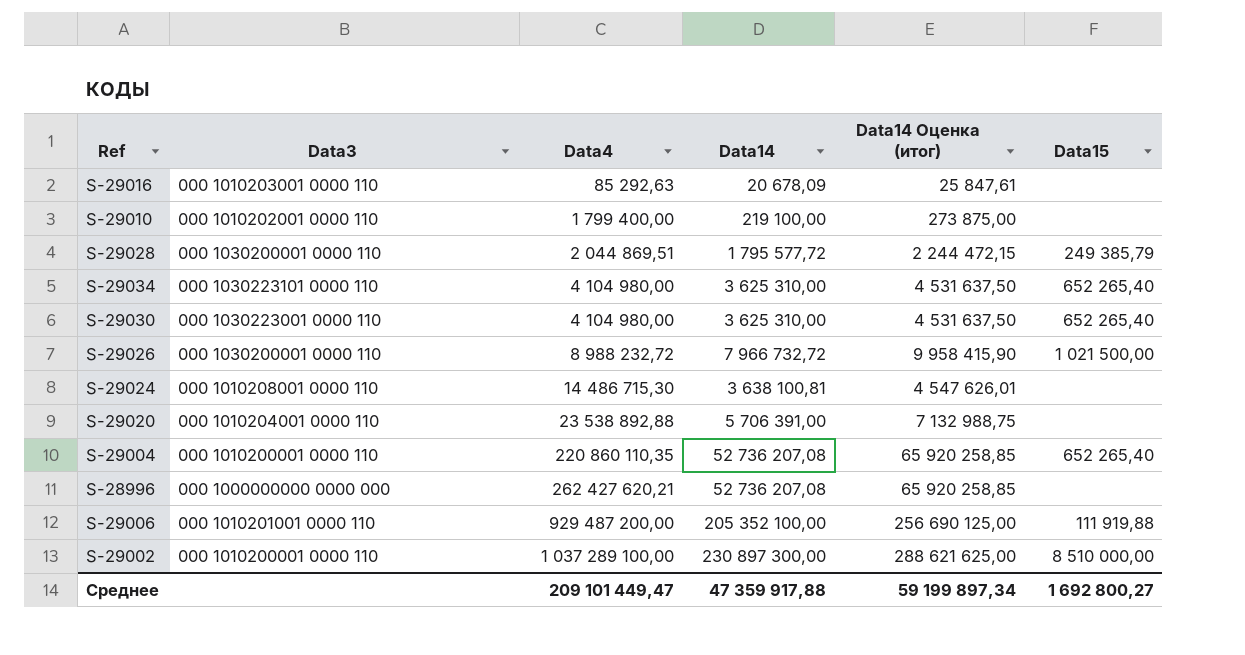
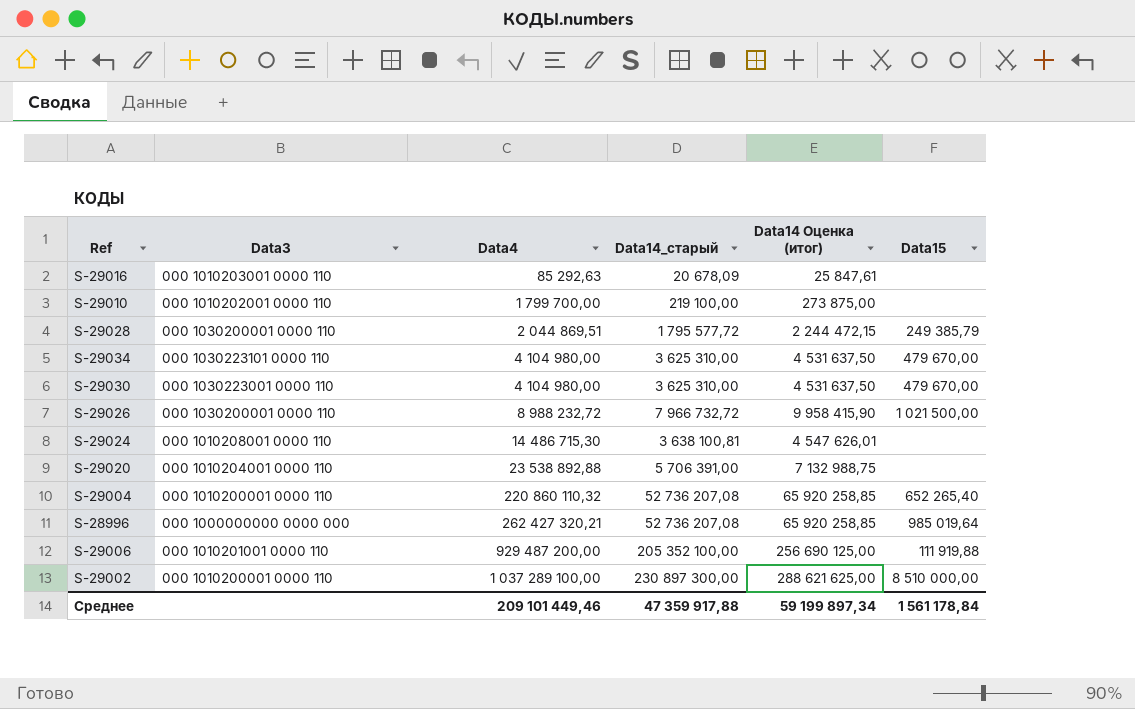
column name: Data14 -> Data14_старый
S-29010 | Data4: 1 799 400,00 -> 1 799 700,00
S-29034 | Data15: 652 265,40 -> 479 670,00
S-29030 | Data15: 652 265,40 -> 479 670,00
S-29004 | Data4: 220 860 110,35 -> 220 860 110,32
S-28996 | Data4: 262 427 620,21 -> 262 427 320,21
S-28996 | Data15: none -> 985 019,64
Среднее | Data4: 209 101 449,47 -> 209 101 449,46
Среднее | Data15: 1 692 800,27 -> 1 561 178,84

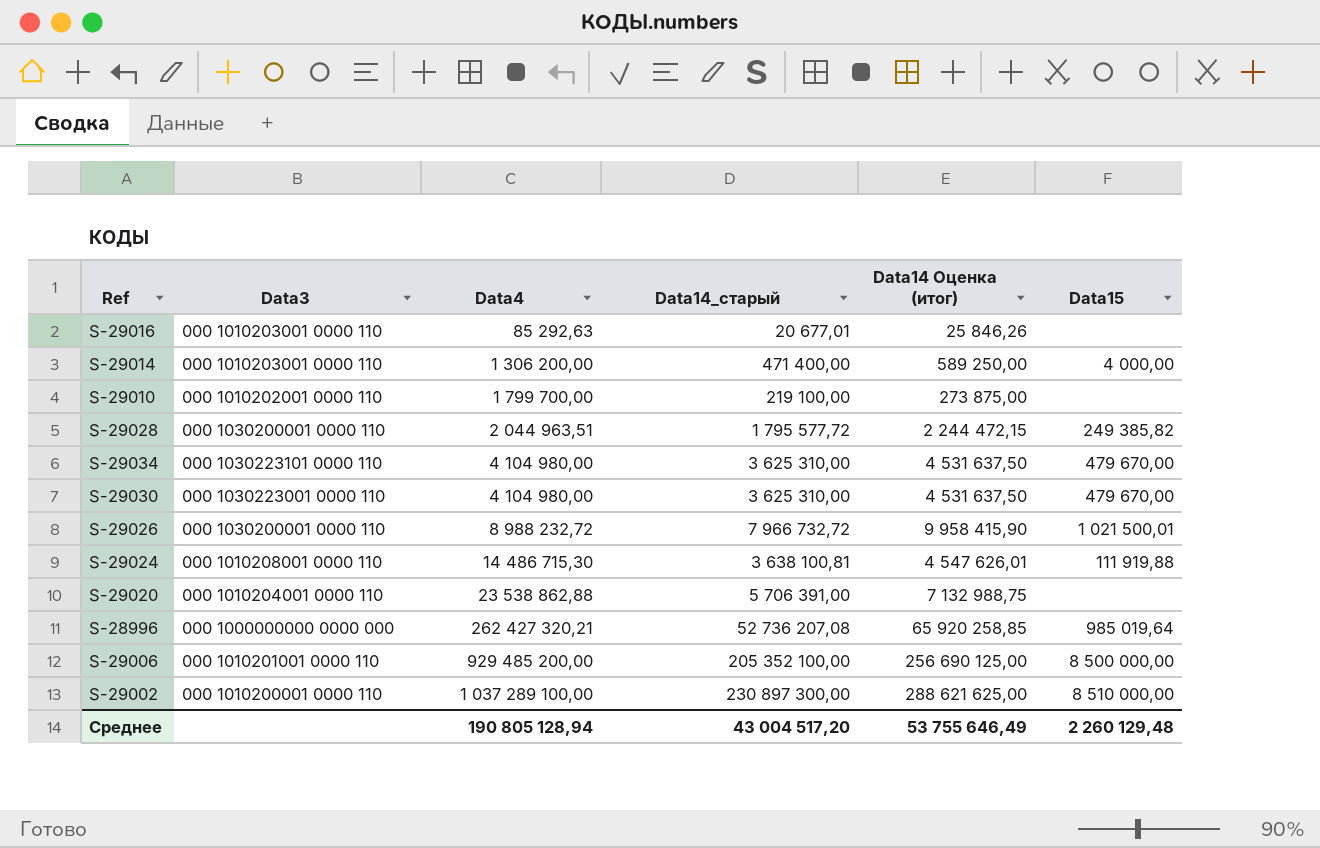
row S-29004: 000 1010200001 0000 110 | 220 860 110,32 | 52 736 207,08 | 65 920 258,85 | 652 265,40 -> none
S-29016 | Data14_старый: 20 678,09 -> 20 677,01
S-29016 | Data14 Оценка (итог): 25 847,61 -> 25 846,26
row S-29014: none -> 000 1010203001 0000 110 | 1 306 200,00 | 471 400,00 | 589 250,00 | 4 000,00
S-29028 | Data4: 2 044 869,51 -> 2 044 963,51
S-29028 | Data15: 249 385,79 -> 249 385,82
S-29026 | Data15: 1 021 500,00 -> 1 021 500,01
S-29024 | Data15: none -> 111 919,88
S-29020 | Data4: 23 538 892,88 -> 23 538 862,88
S-29006 | Data4: 929 487 200,00 -> 929 485 200,00
S-29006 | Data15: 111 919,88 -> 8 500 000,00
Среднее | Data4: 209 101 449,46 -> 190 805 128,94
Среднее | Data14_старый: 47 359 917,88 -> 43 004 517,20
Среднее | Data14 Оценка (итог): 59 199 897,34 -> 53 755 646,49
Среднее | Data15: 1 561 178,84 -> 2 260 129,48

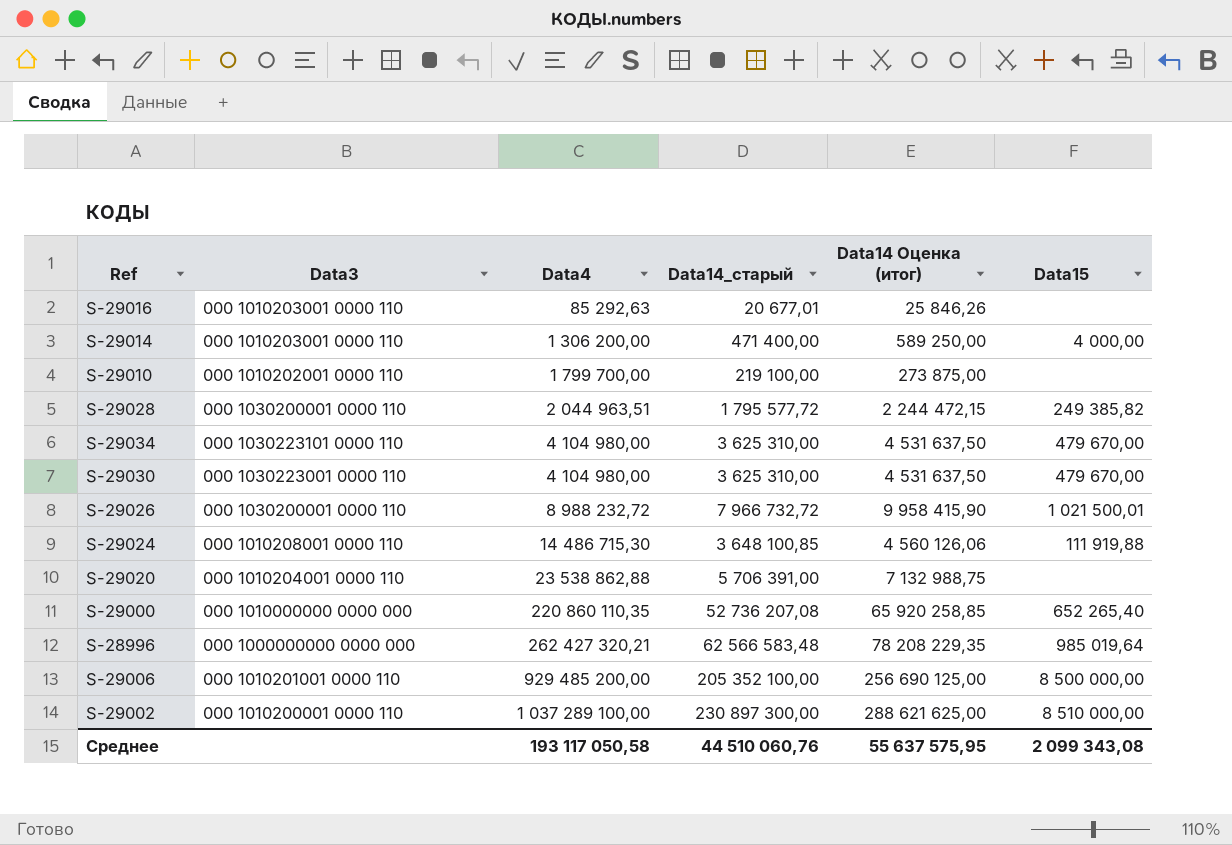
S-29024 | Data14_старый: 3 638 100,81 -> 3 648 100,85
S-29024 | Data14 Оценка (итог): 4 547 626,01 -> 4 560 126,06
row S-29000: none -> 000 1010000000 0000 000 | 220 860 110,35 | 52 736 207,08 | 65 920 258,85 | 652 265,40
S-28996 | Data14_старый: 52 736 207,08 -> 62 566 583,48
S-28996 | Data14 Оценка (итог): 65 920 258,85 -> 78 208 229,35
Среднее | Data4: 190 805 128,94 -> 193 117 050,58
Среднее | Data14_старый: 43 004 517,20 -> 44 510 060,76
Среднее | Data14 Оценка (итог): 53 755 646,49 -> 55 637 575,95
Среднее | Data15: 2 260 129,48 -> 2 099 343,08

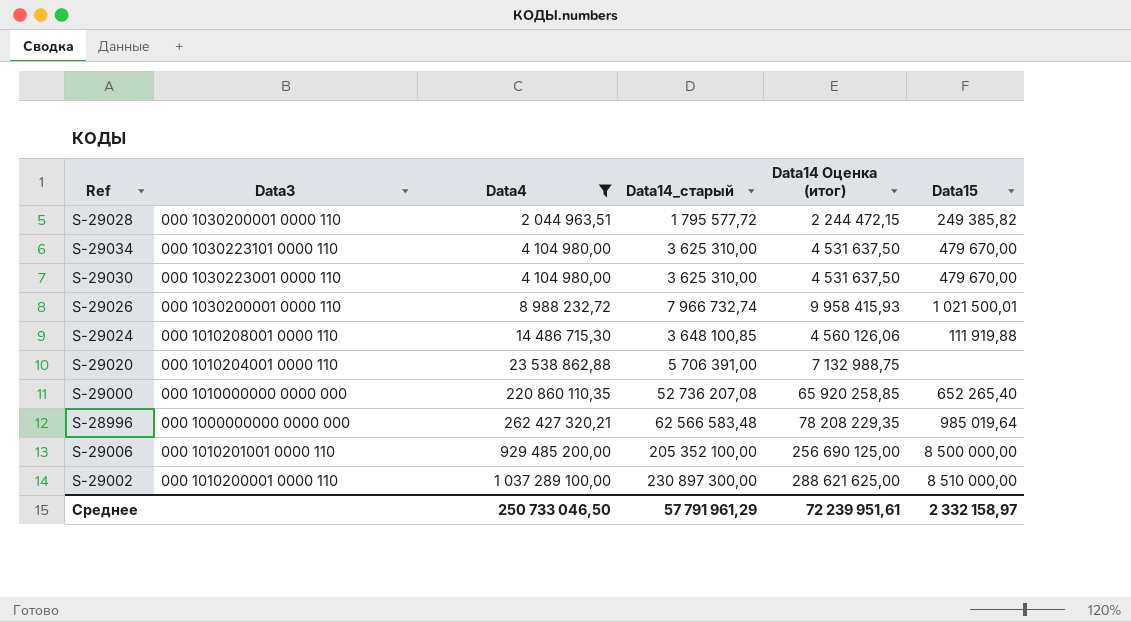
filter: none -> Data4 >= 2 044 963,51
S-29026 | Data14_старый: 7 966 732,72 -> 7 966 732,74
S-29026 | Data14 Оценка (итог): 9 958 415,90 -> 9 958 415,93
Среднее | Data4: 193 117 050,58 -> 250 733 046,50
Среднее | Data14_старый: 44 510 060,76 -> 57 791 961,29
Среднее | Data14 Оценка (итог): 55 637 575,95 -> 72 239 951,61
Среднее | Data15: 2 099 343,08 -> 2 332 158,97

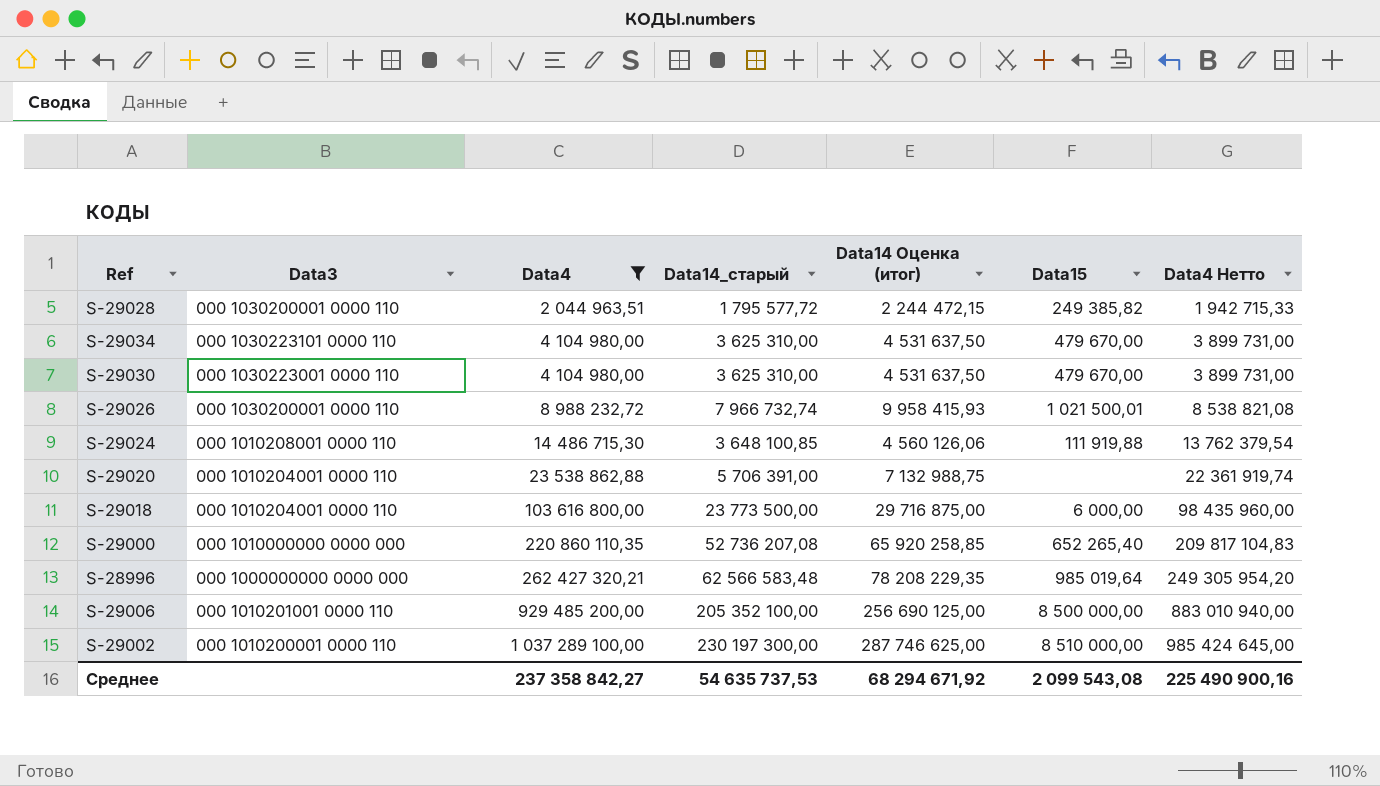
column Data4 Нетто | formula: none -> [Data4] * 0,95
row S-29018: none -> 000 1010204001 0000 110 | 103 616 800,00 | 23 773 500,00 | 29 716 875,00 | 6 000,00 | 98 435 960,00
S-29002 | Data14_старый: 230 897 300,00 -> 230 197 300,00
S-29002 | Data14 Оценка (итог): 288 621 625,00 -> 287 746 625,00
Среднее | Data4: 250 733 046,50 -> 237 358 842,27
Среднее | Data14_старый: 57 791 961,29 -> 54 635 737,53
Среднее | Data14 Оценка (итог): 72 239 951,61 -> 68 294 671,92
Среднее | Data15: 2 332 158,97 -> 2 099 543,08

